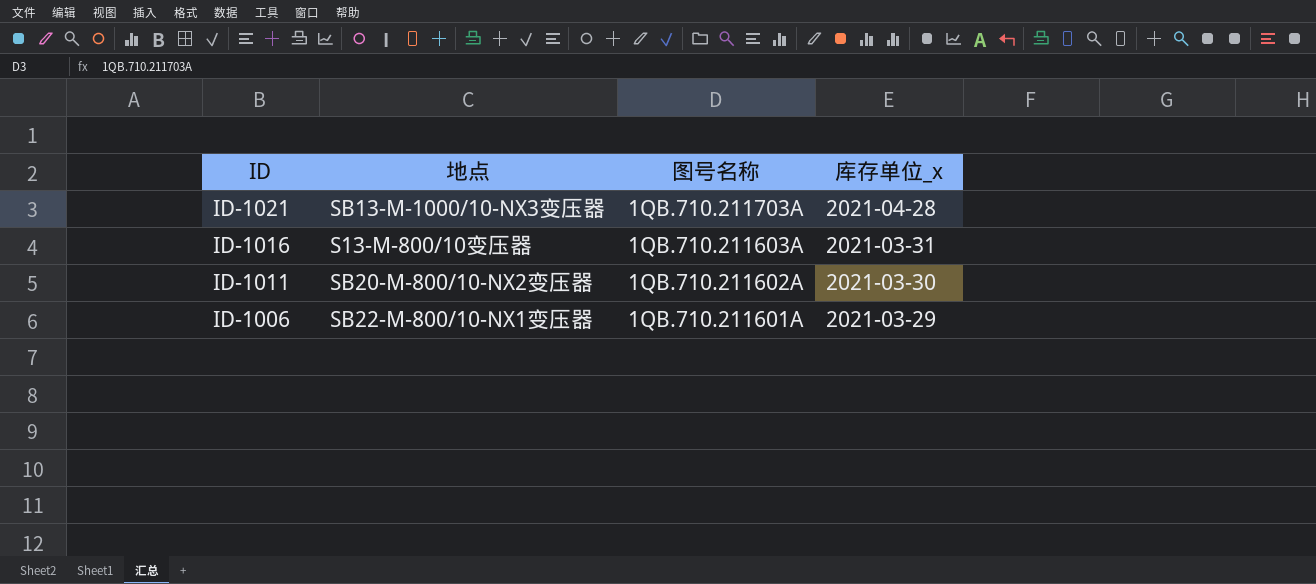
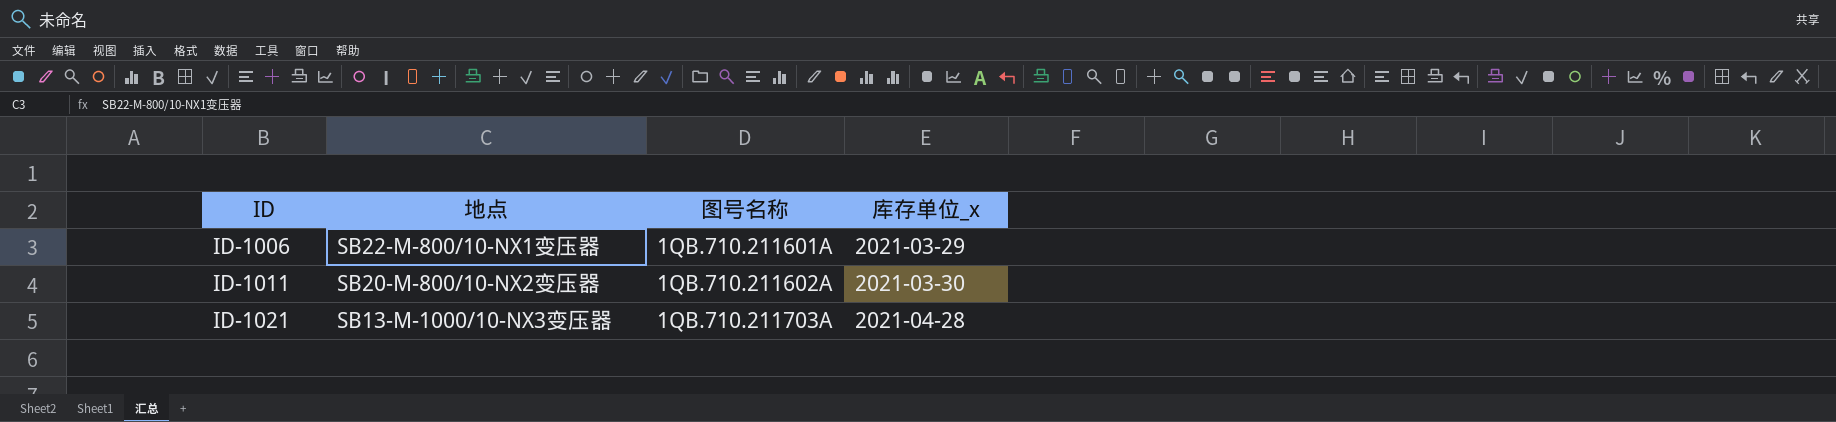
row order: ID descending -> ID ascending
row ID-1016: S13-M-800/10变压器 | 1QB.710.211603A | 2021-03-31 -> none

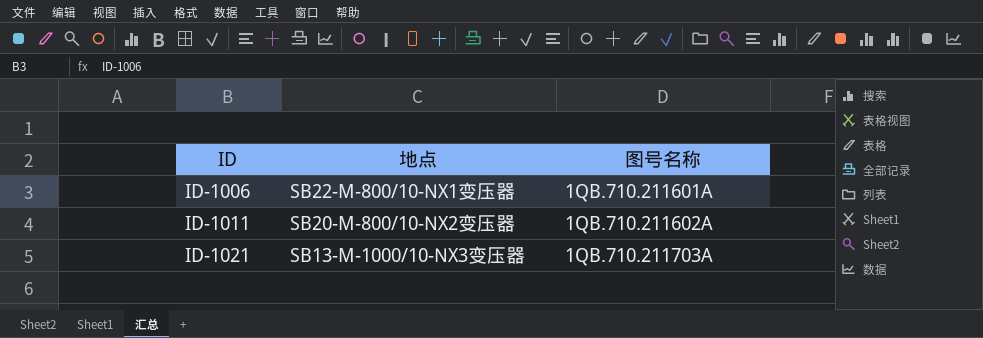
column 库存单位_x | position: 4 -> none

